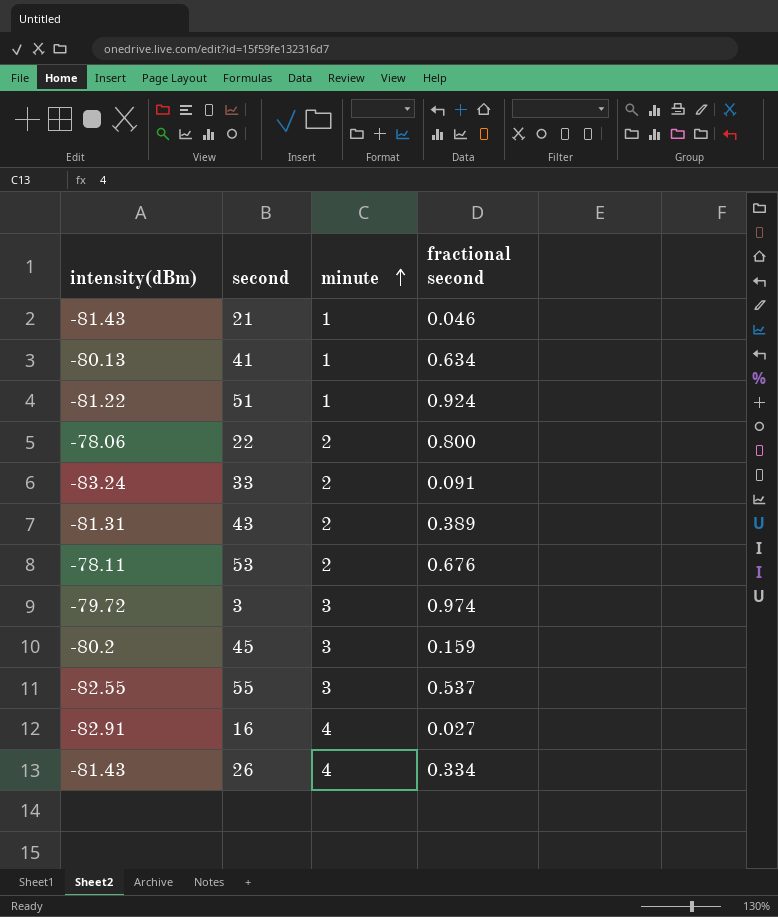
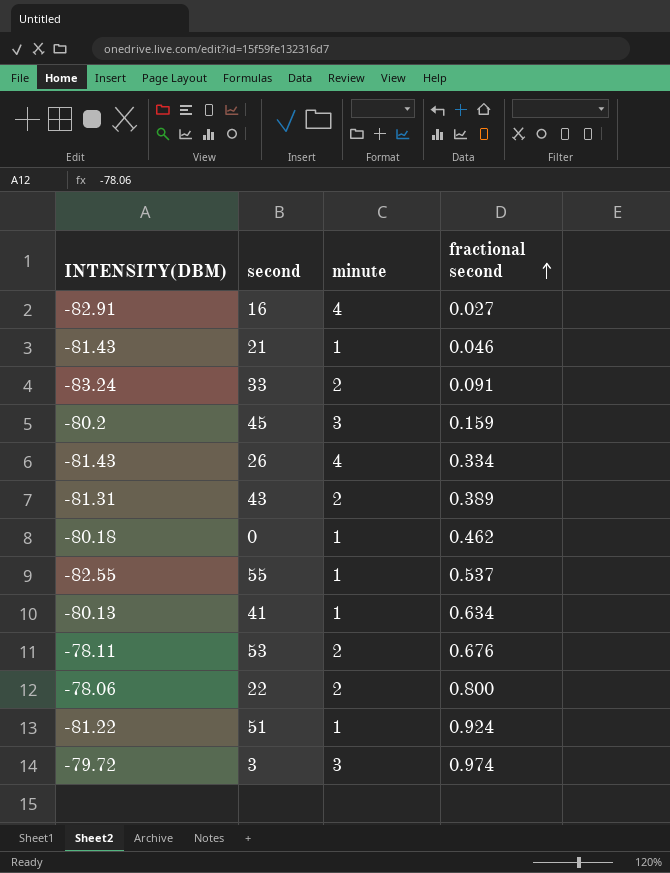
row order: minute ascending -> fractional second ascending
column name: intensity(dBm) -> INTENSITY(DBM)
row 0: none -> -80.18 | 1 | 0.462
55 | minute: 3 -> 1

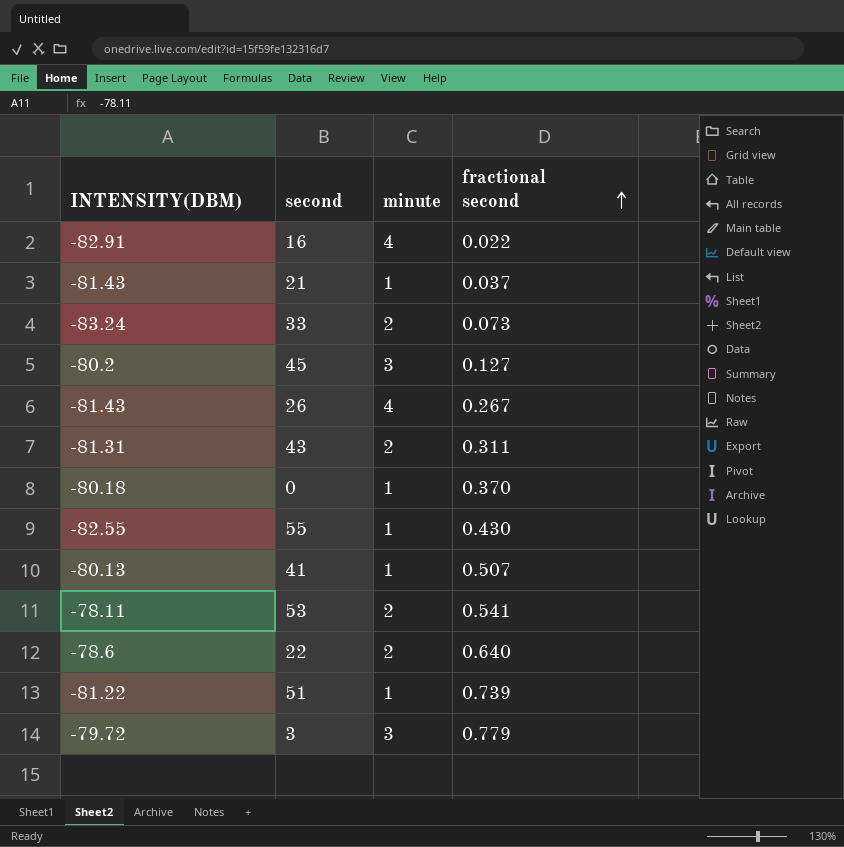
16 | fractional second: 0.027 -> 0.022
21 | fractional second: 0.046 -> 0.037
33 | fractional second: 0.091 -> 0.073
45 | fractional second: 0.159 -> 0.127
26 | fractional second: 0.334 -> 0.267
43 | fractional second: 0.389 -> 0.311
0 | fractional second: 0.462 -> 0.370
55 | fractional second: 0.537 -> 0.430
41 | fractional second: 0.634 -> 0.507
53 | fractional second: 0.676 -> 0.541
22 | INTENSITY(DBM): -78.06 -> -78.6
22 | fractional second: 0.800 -> 0.640
51 | fractional second: 0.924 -> 0.739
3 | fractional second: 0.974 -> 0.779

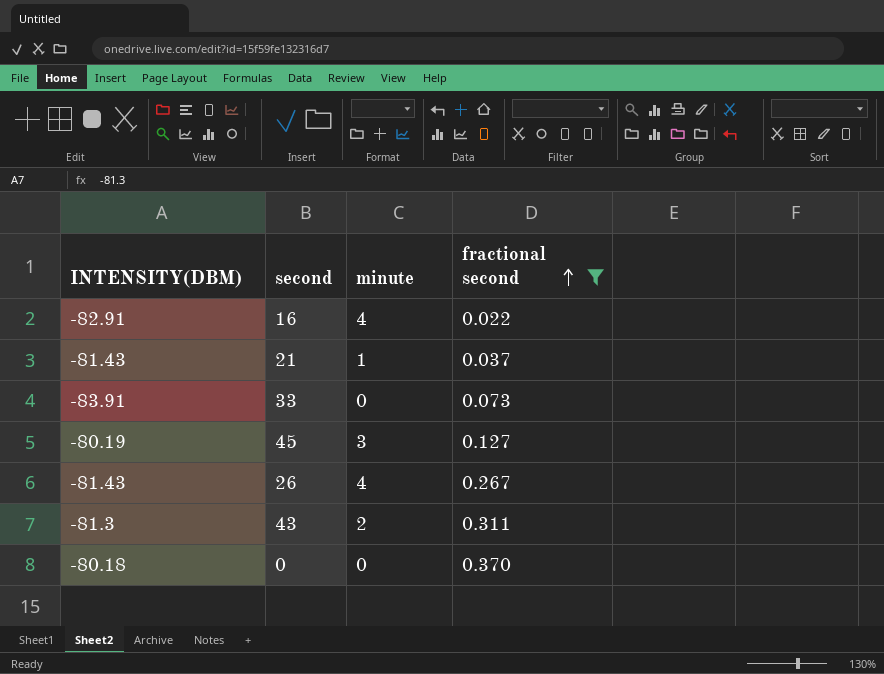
filter: none -> fractional second <= 0.370
33 | INTENSITY(DBM): -83.24 -> -83.91
33 | minute: 2 -> 0
45 | INTENSITY(DBM): -80.2 -> -80.19
43 | INTENSITY(DBM): -81.31 -> -81.3
0 | minute: 1 -> 0

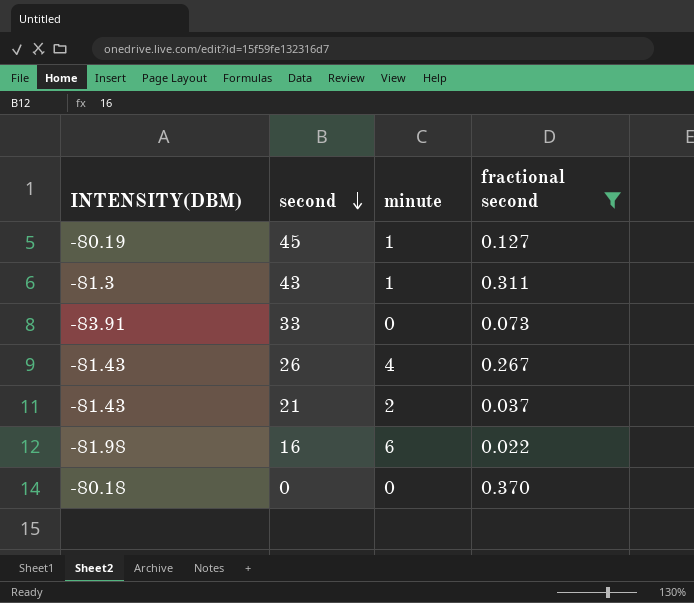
row order: fractional second ascending -> second descending
45 | minute: 3 -> 1
43 | minute: 2 -> 1
21 | minute: 1 -> 2
16 | INTENSITY(DBM): -82.91 -> -81.98
16 | minute: 4 -> 6

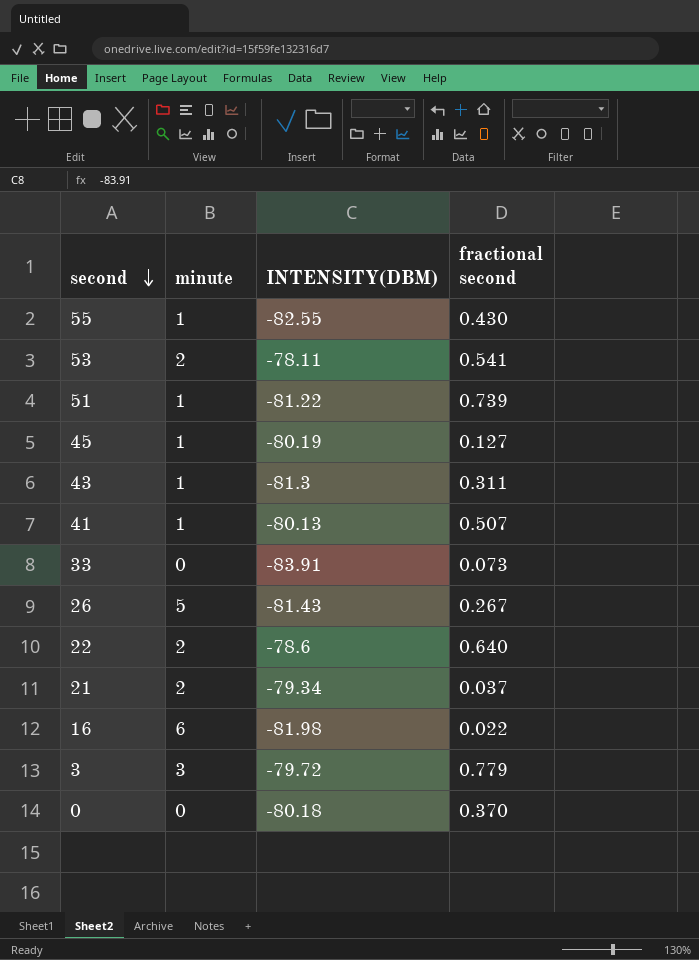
filter: fractional second <= 0.370 -> none
column INTENSITY(DBM) | position: 1 -> 3
26 | minute: 4 -> 5
21 | INTENSITY(DBM): -81.43 -> -79.34

